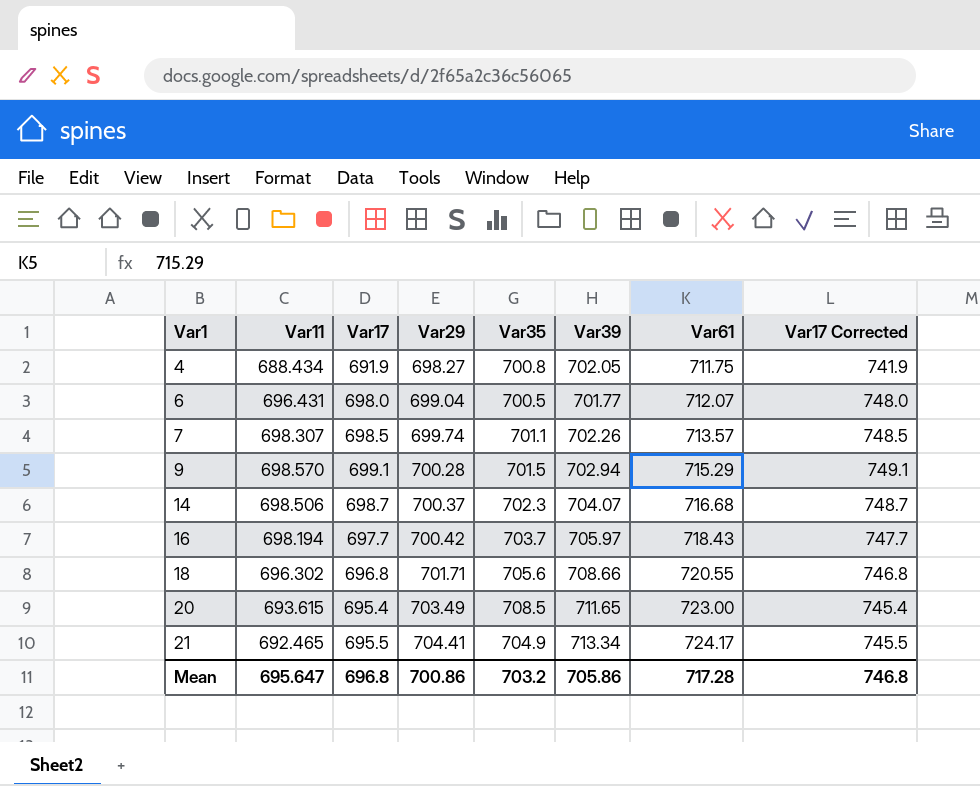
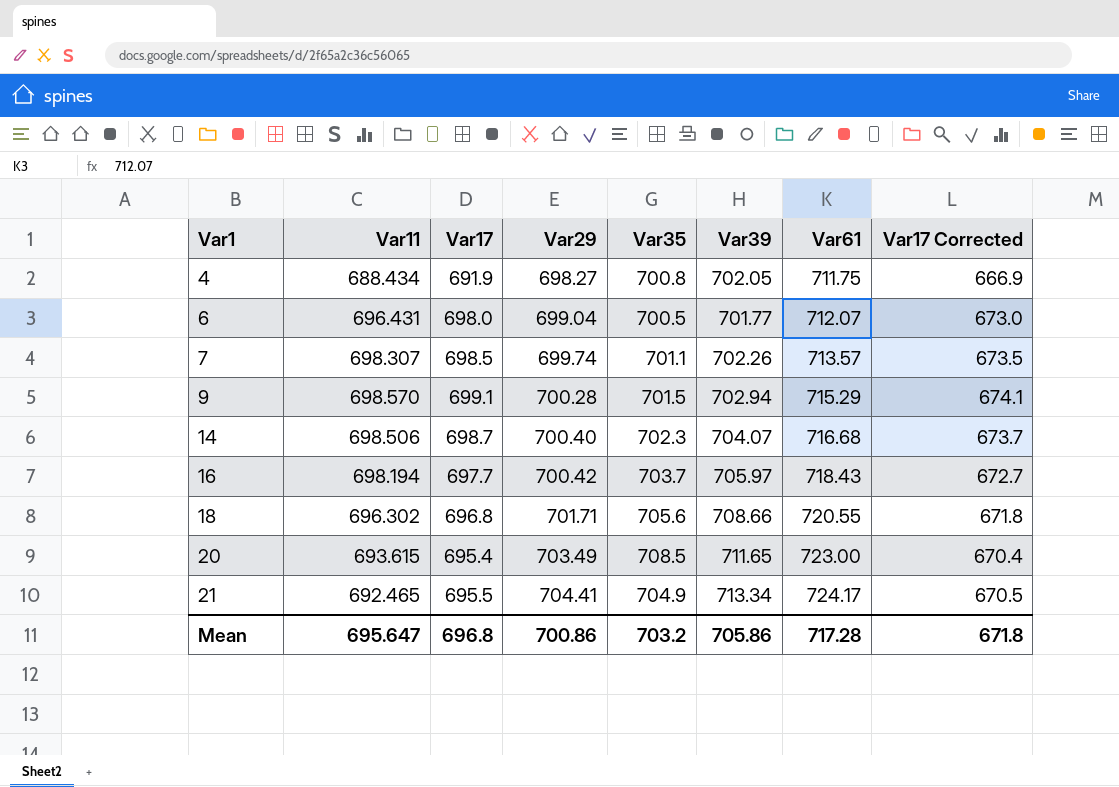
column Var17 Corrected | formula: [Var17] + 50 -> [Var17] - 25
14 | Var29: 700.37 -> 700.40
Mean | Var17 Corrected: 746.8 -> 671.8

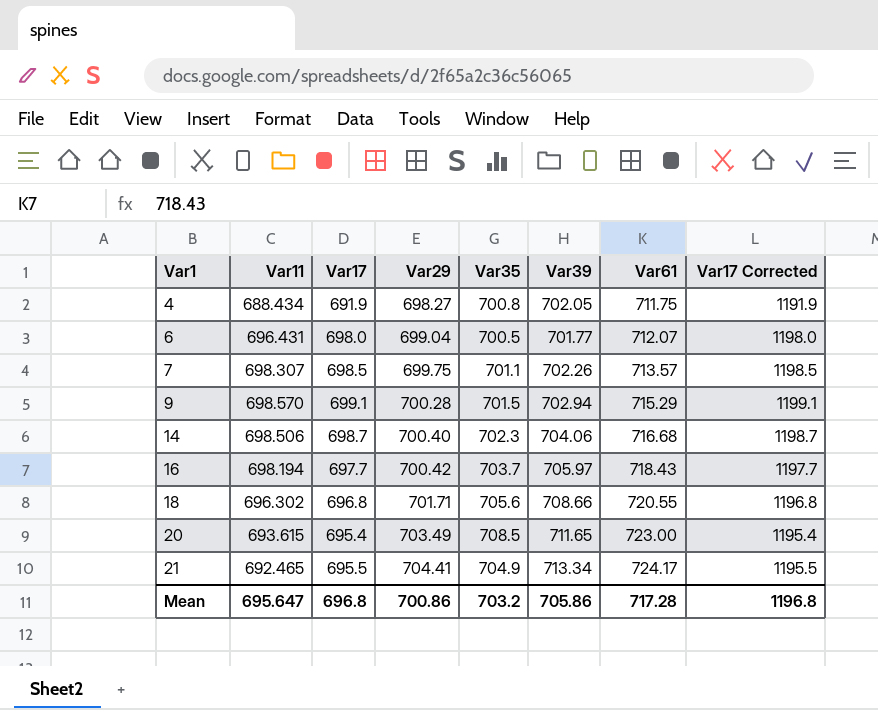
column Var17 Corrected | formula: [Var17] - 25 -> [Var17] + 500
7 | Var29: 699.74 -> 699.75
14 | Var39: 704.07 -> 704.06
Mean | Var17 Corrected: 671.8 -> 1196.8

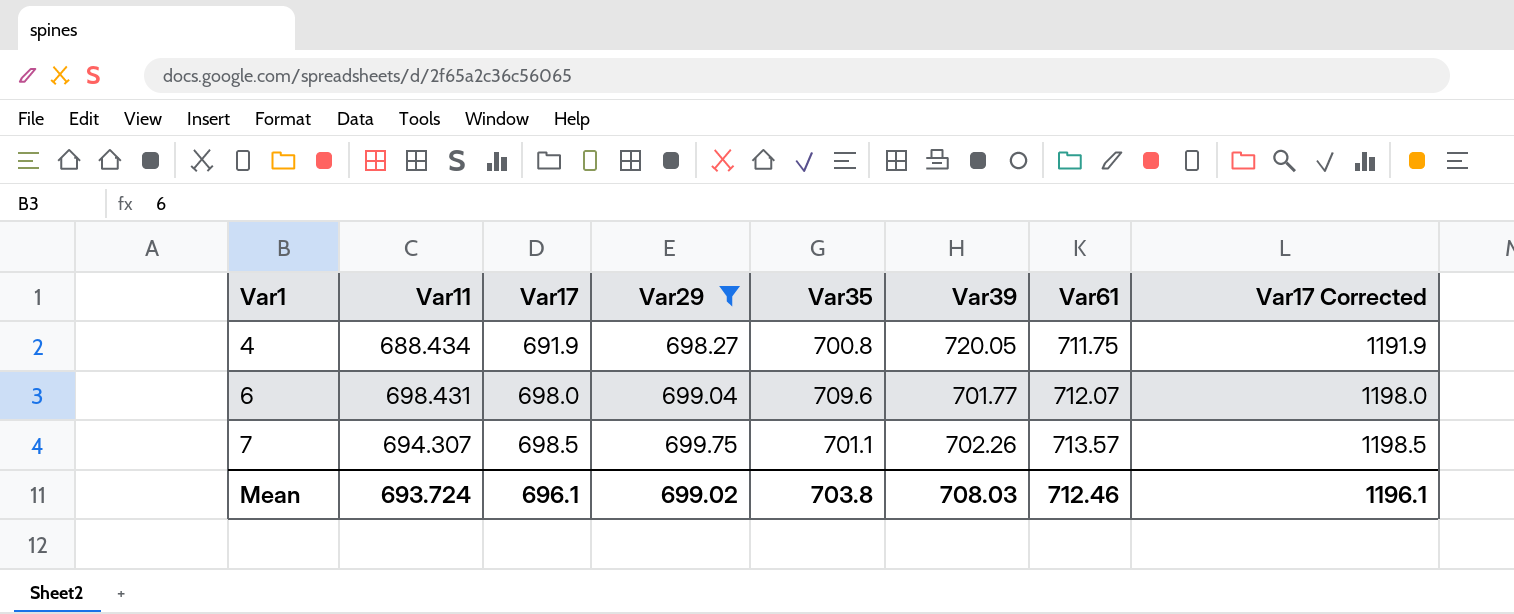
filter: none -> Var29 <= 699.75
4 | Var39: 702.05 -> 720.05
6 | Var11: 696.431 -> 698.431
6 | Var35: 700.5 -> 709.6
7 | Var11: 698.307 -> 694.307
Mean | Var11: 695.647 -> 693.724
Mean | Var17: 696.8 -> 696.1
Mean | Var29: 700.86 -> 699.02
Mean | Var35: 703.2 -> 703.8
Mean | Var39: 705.86 -> 708.03
Mean | Var61: 717.28 -> 712.46
Mean | Var17 Corrected: 1196.8 -> 1196.1

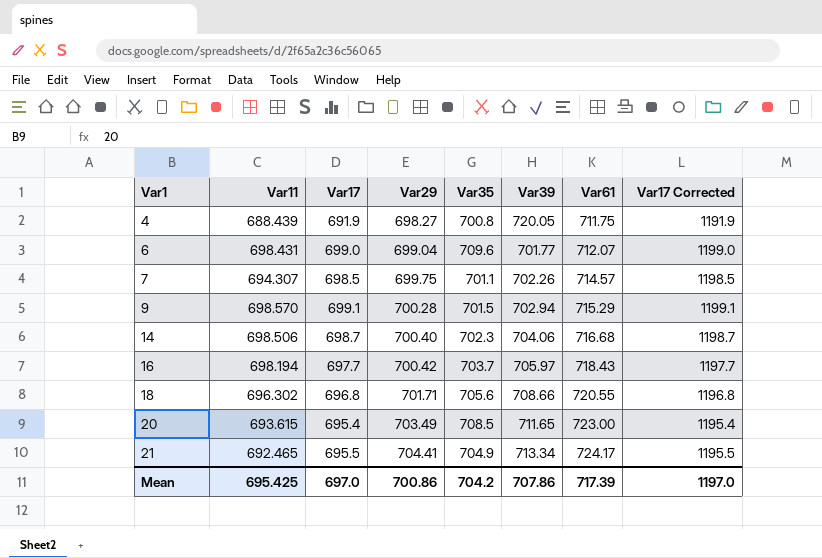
filter: Var29 <= 699.75 -> none
4 | Var11: 688.434 -> 688.439
6 | Var17: 698.0 -> 699.0
6 | Var17 Corrected: 1198.0 -> 1199.0
7 | Var61: 713.57 -> 714.57
Mean | Var11: 693.724 -> 695.425
Mean | Var17: 696.1 -> 697.0
Mean | Var29: 699.02 -> 700.86
Mean | Var35: 703.8 -> 704.2
Mean | Var39: 708.03 -> 707.86
Mean | Var61: 712.46 -> 717.39
Mean | Var17 Corrected: 1196.1 -> 1197.0

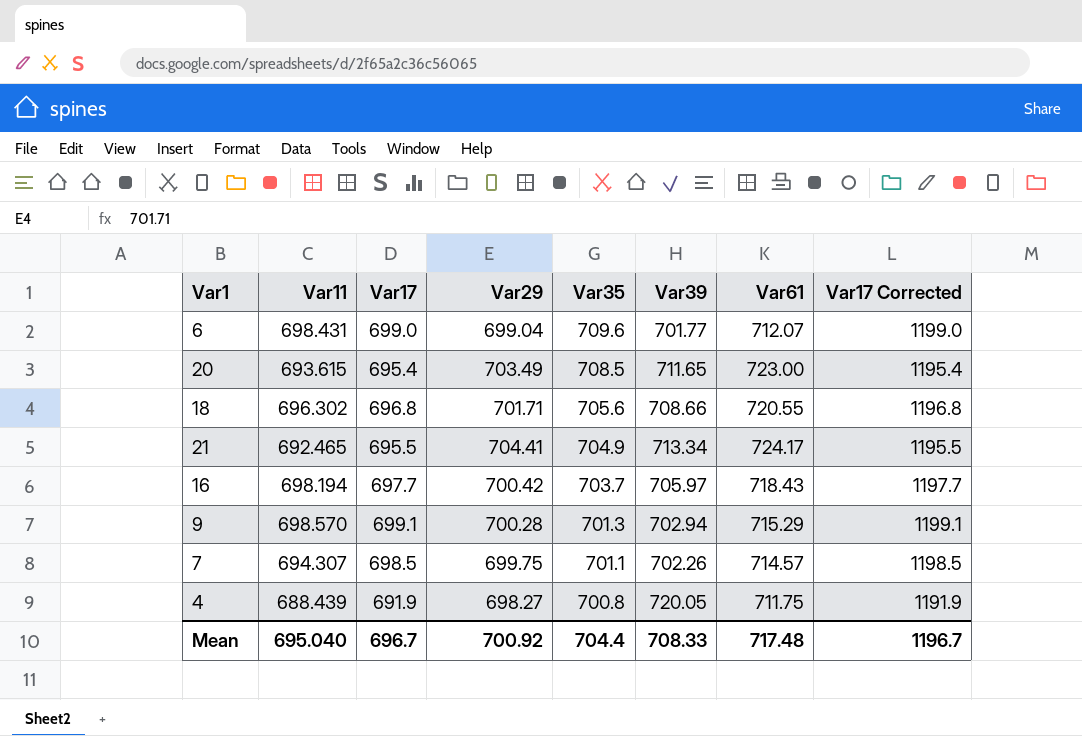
row order: Var1 ascending -> Var35 descending
row 14: 698.506 | 698.7 | 700.40 | 702.3 | 704.06 | 716.68 | 1198.7 -> none
9 | Var35: 701.5 -> 701.3
Mean | Var11: 695.425 -> 695.040
Mean | Var17: 697.0 -> 696.7
Mean | Var29: 700.86 -> 700.92
Mean | Var35: 704.2 -> 704.4
Mean | Var39: 707.86 -> 708.33
Mean | Var61: 717.39 -> 717.48
Mean | Var17 Corrected: 1197.0 -> 1196.7

